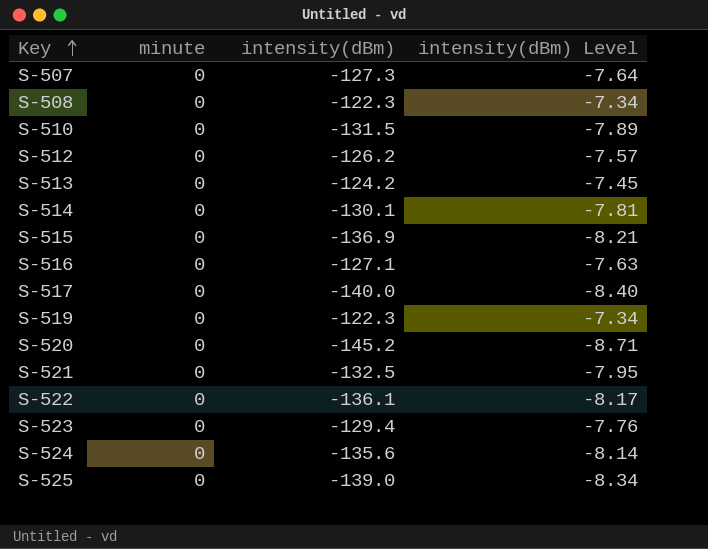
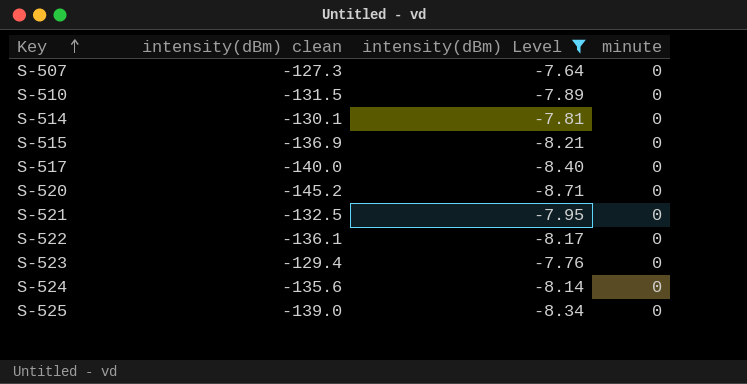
filter: none -> intensity(dBm) Level <= -7.64
column name: intensity(dBm) -> intensity(dBm) clean
column minute | position: 2 -> 4

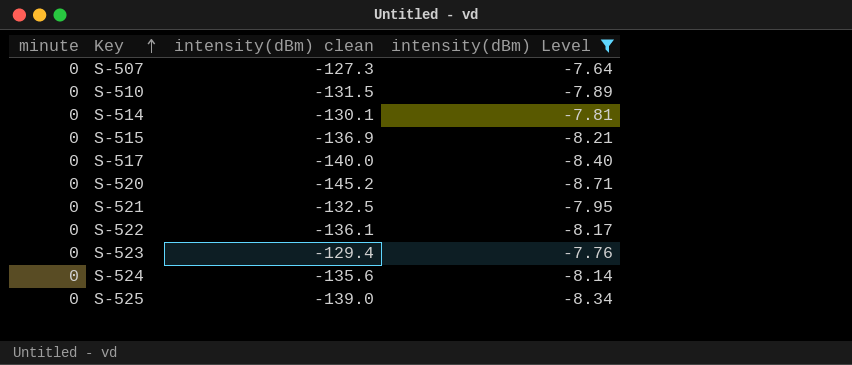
column minute | position: 4 -> 1

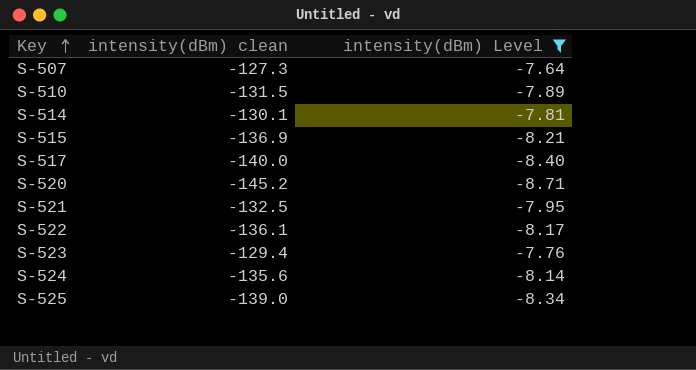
column minute | position: 1 -> none

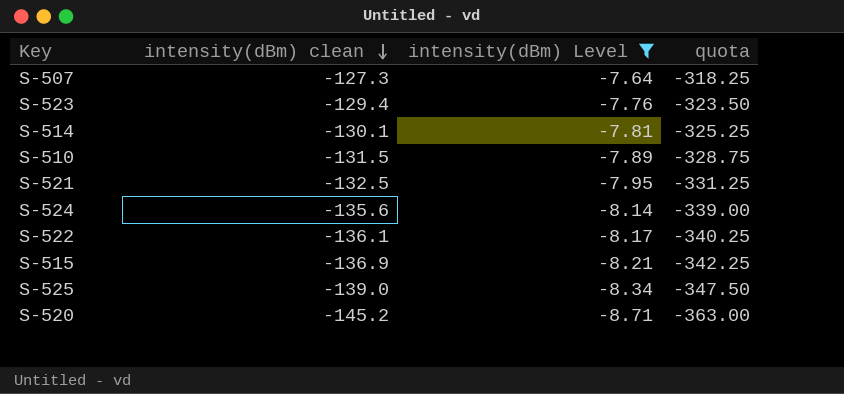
row order: Key ascending -> intensity(dBm) clean descending
column quota | formula: none -> [intensity(dBm) clean] * 2.5
row S-517: -140.0 | -8.40 -> none

